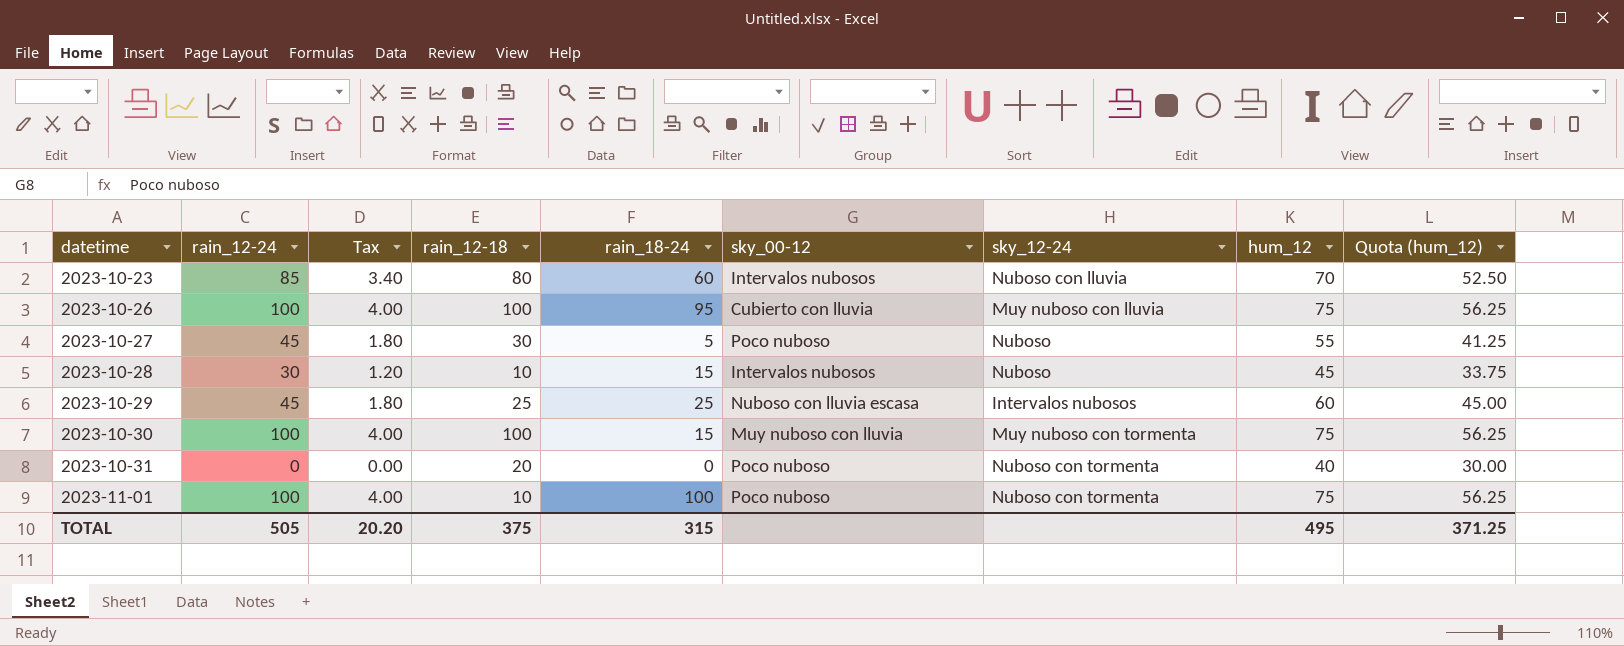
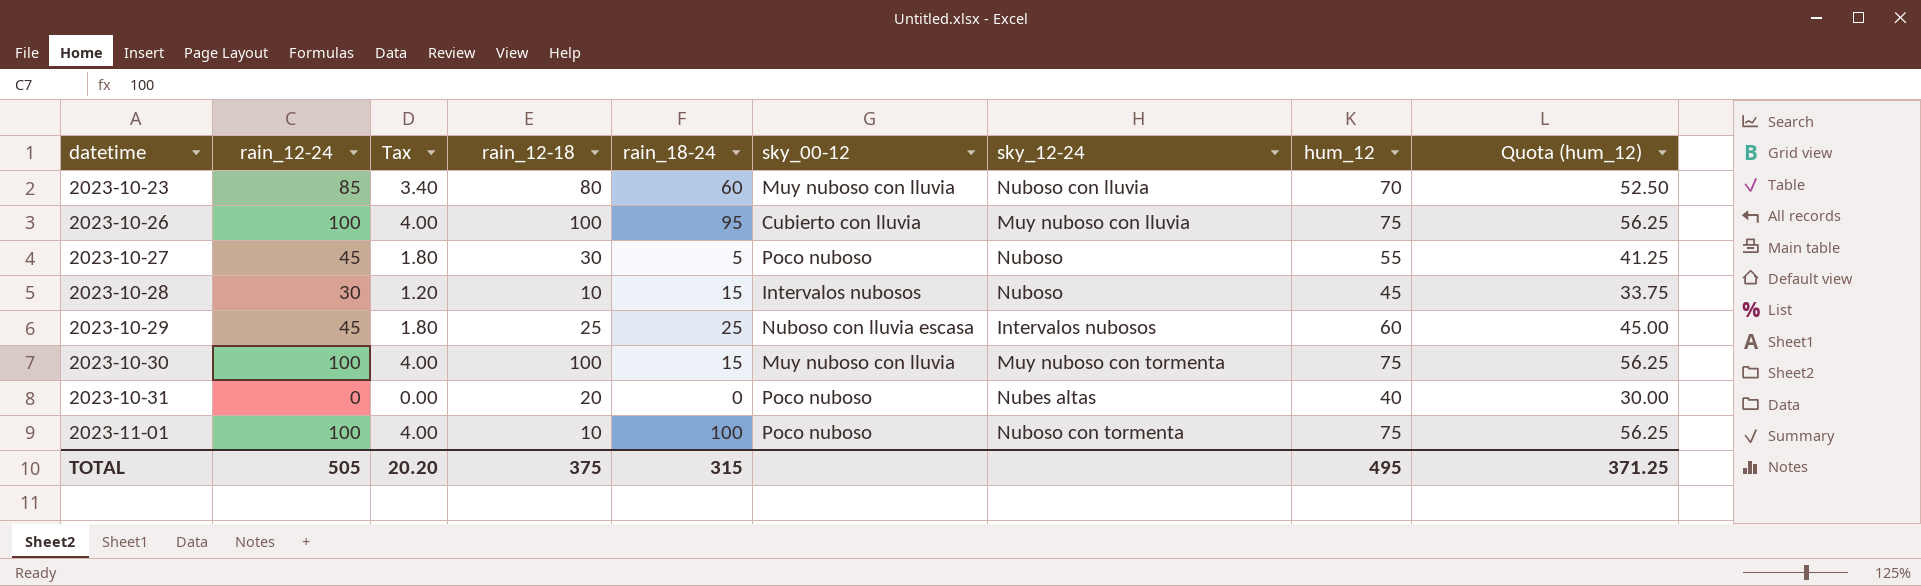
2023-10-23 | sky_00-12: Intervalos nubosos -> Muy nuboso con lluvia
2023-10-31 | sky_12-24: Nuboso con tormenta -> Nubes altas

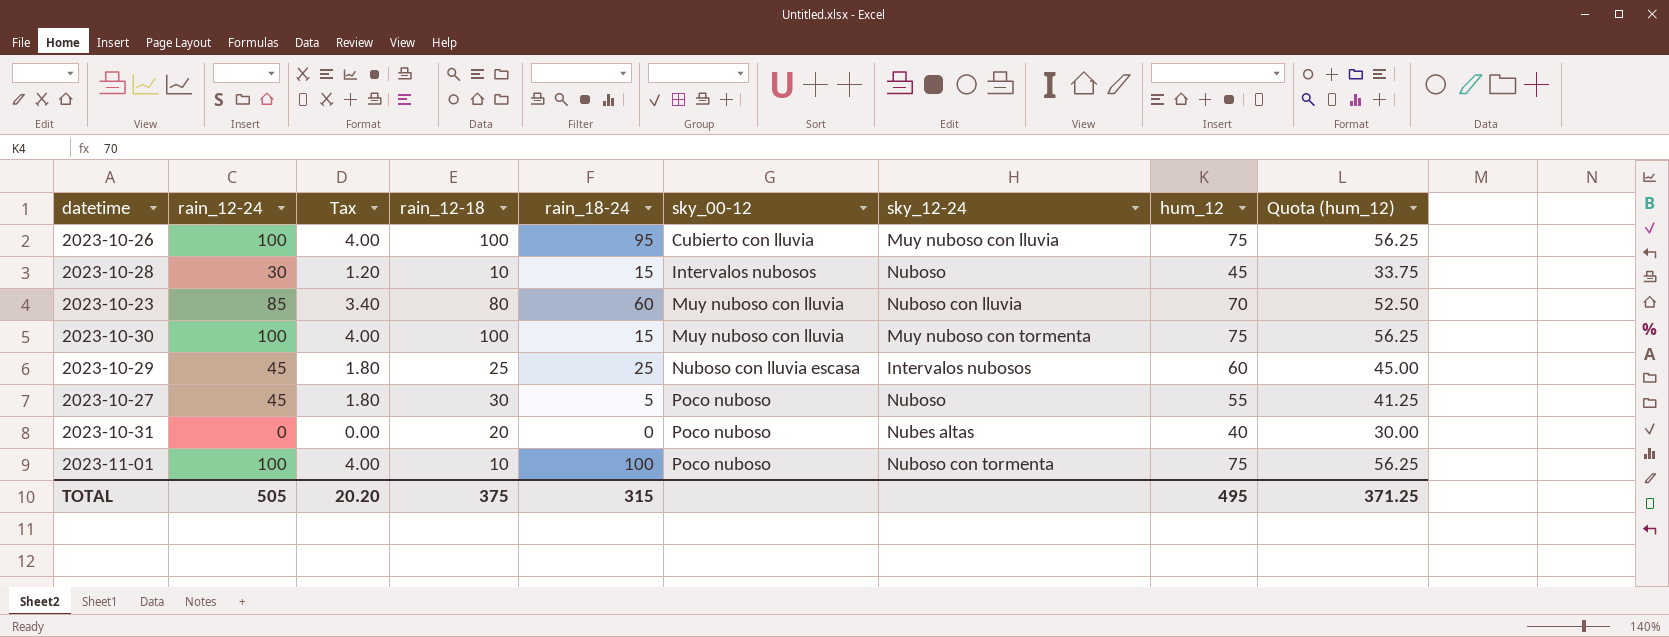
row order: datetime ascending -> sky_00-12 ascending

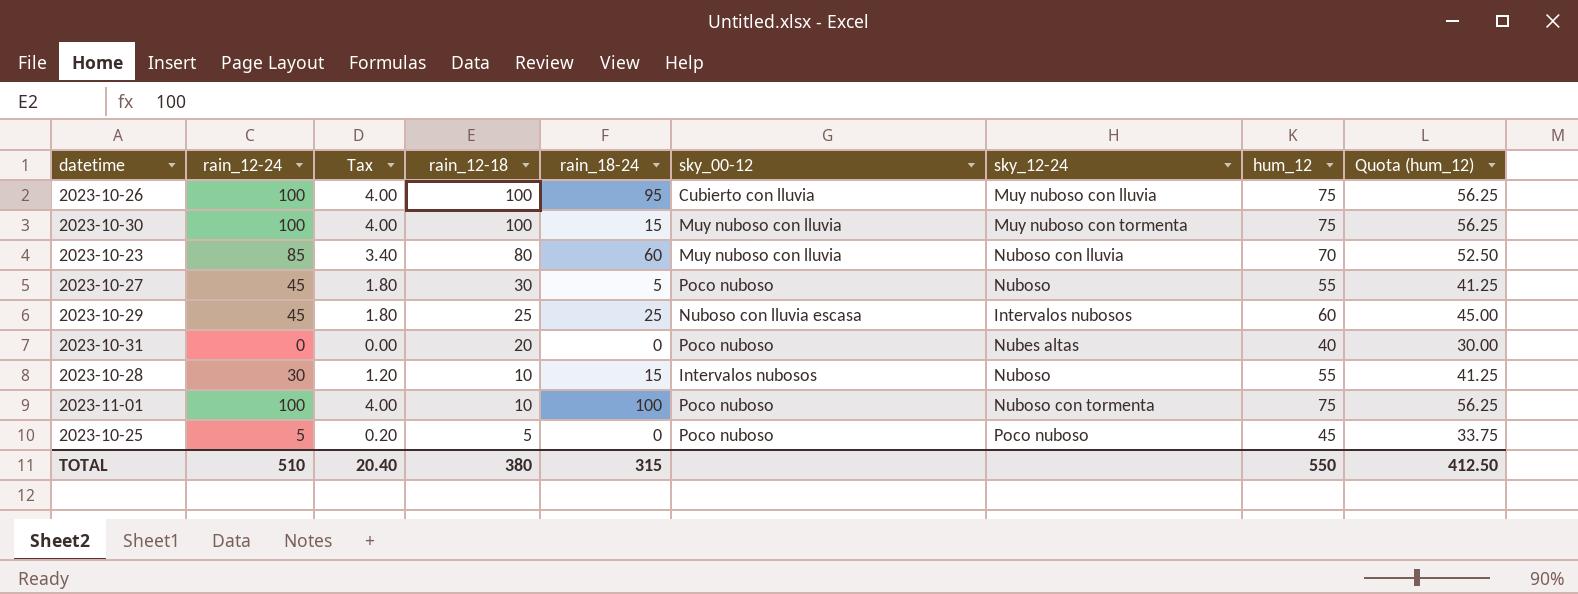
row order: sky_00-12 ascending -> rain_12-18 descending
2023-10-28 | hum_12: 45 -> 55
2023-10-28 | Quota (hum_12): 33.75 -> 41.25
row 2023-10-25: none -> 5 | 0.20 | 5 | 0 | Poco nuboso | Poco nuboso | 45 | 33.75
TOTAL | rain_12-24: 505 -> 510
TOTAL | Tax: 20.20 -> 20.40
TOTAL | rain_12-18: 375 -> 380
TOTAL | hum_12: 495 -> 550
TOTAL | Quota (hum_12): 371.25 -> 412.50

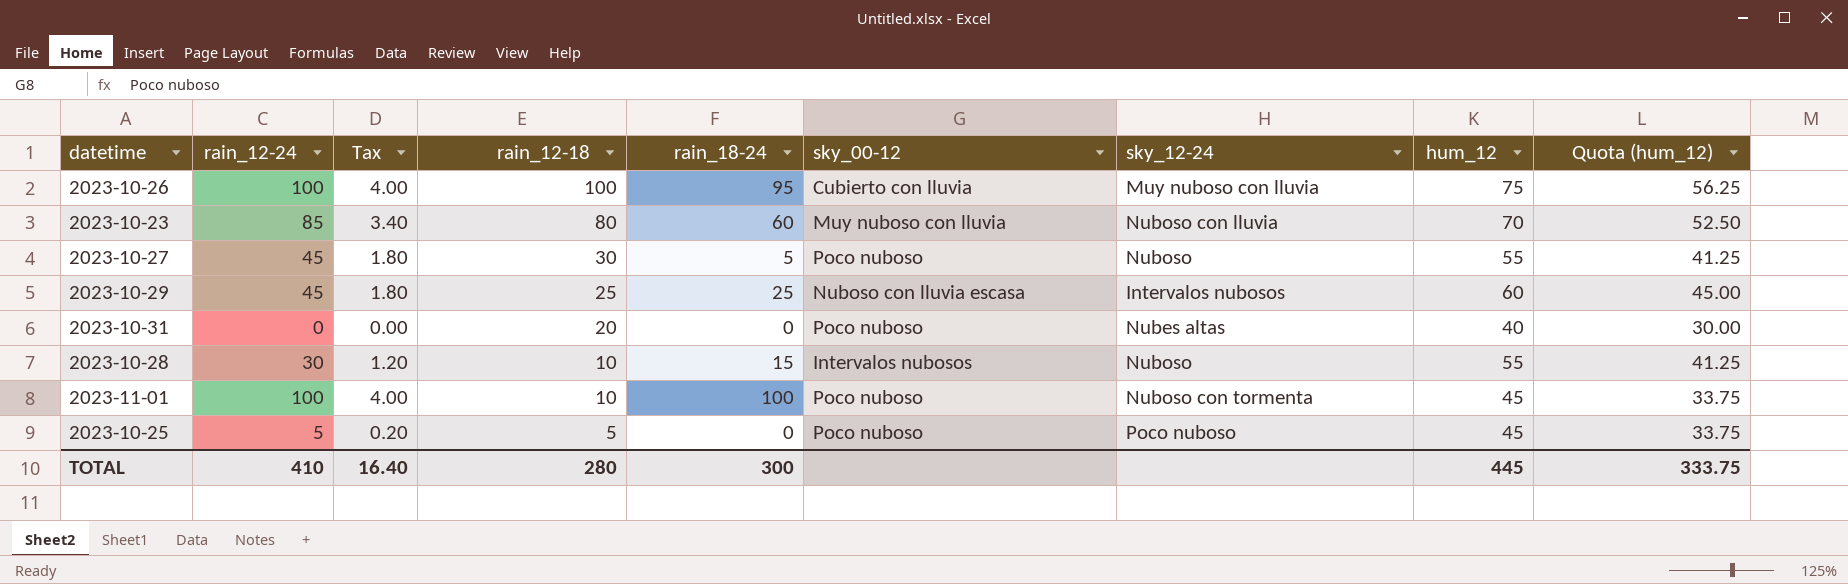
row 2023-10-30: 100 | 4.00 | 100 | 15 | Muy nuboso con lluvia | Muy nuboso con tormenta | 75 | 56.25 -> none
2023-11-01 | hum_12: 75 -> 45
2023-11-01 | Quota (hum_12): 56.25 -> 33.75
TOTAL | rain_12-24: 510 -> 410
TOTAL | Tax: 20.40 -> 16.40
TOTAL | rain_12-18: 380 -> 280
TOTAL | rain_18-24: 315 -> 300
TOTAL | hum_12: 550 -> 445
TOTAL | Quota (hum_12): 412.50 -> 333.75

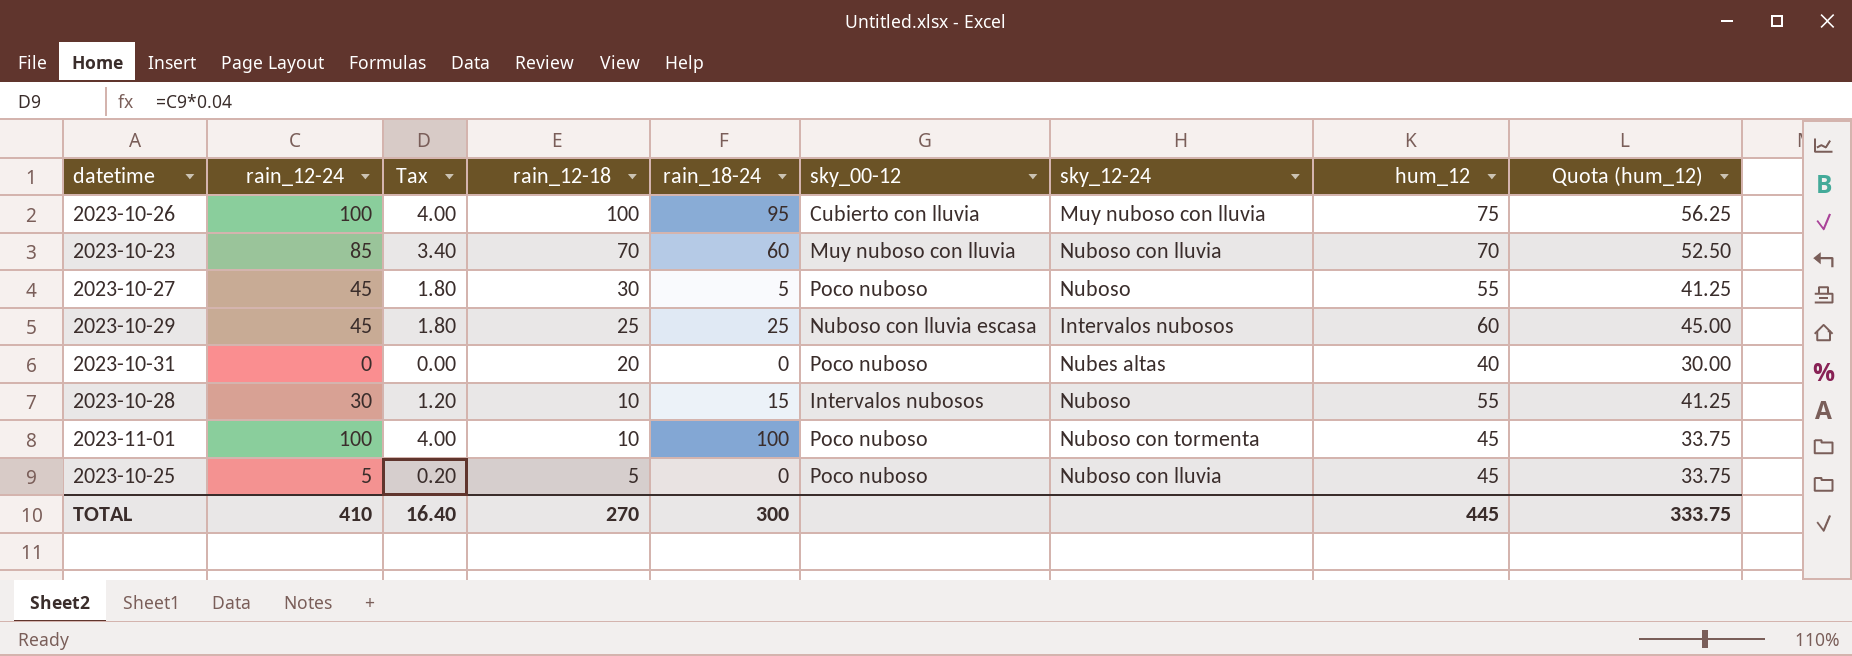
2023-10-23 | rain_12-18: 80 -> 70
2023-10-25 | sky_12-24: Poco nuboso -> Nuboso con lluvia
TOTAL | rain_12-18: 280 -> 270

